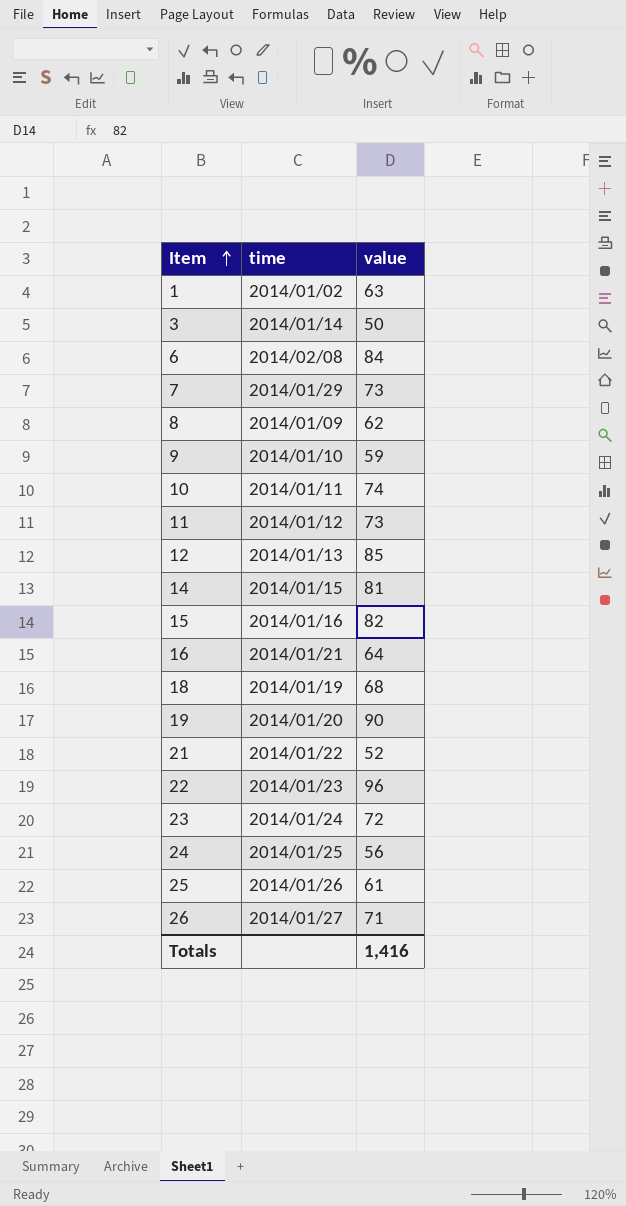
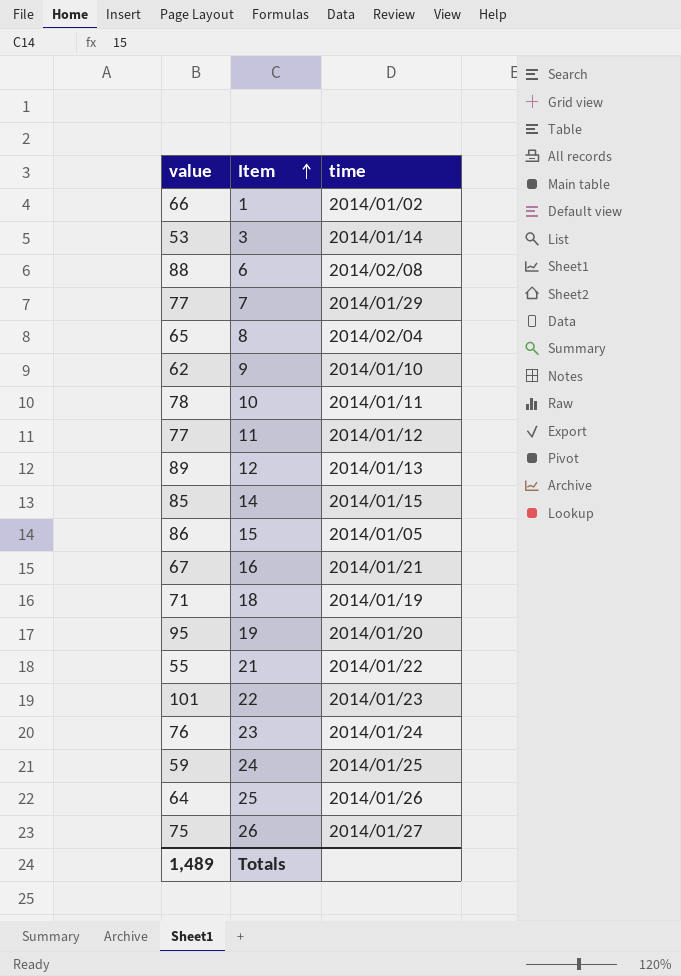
column value | position: 3 -> 1
1 | value: 63 -> 66
3 | value: 50 -> 53
6 | value: 84 -> 88
7 | value: 73 -> 77
8 | value: 62 -> 65
8 | time: 2014/01/09 -> 2014/02/04
9 | value: 59 -> 62
10 | value: 74 -> 78
11 | value: 73 -> 77
12 | value: 85 -> 89
14 | value: 81 -> 85
15 | value: 82 -> 86
15 | time: 2014/01/16 -> 2014/01/05
16 | value: 64 -> 67
18 | value: 68 -> 71
19 | value: 90 -> 95
21 | value: 52 -> 55
22 | value: 96 -> 101
23 | value: 72 -> 76
24 | value: 56 -> 59
25 | value: 61 -> 64
26 | value: 71 -> 75
Totals | value: 1,416 -> 1,489

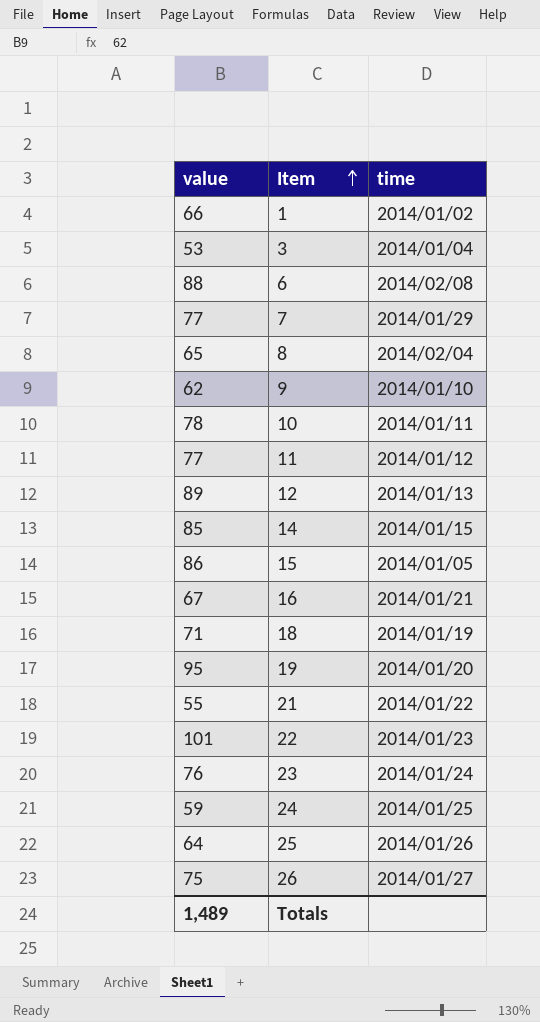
3 | time: 2014/01/14 -> 2014/01/04

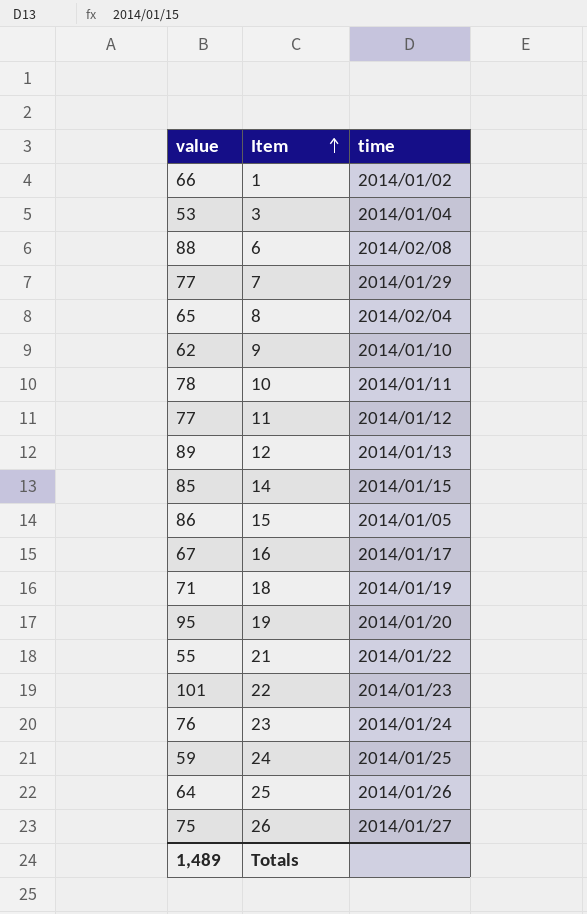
16 | time: 2014/01/21 -> 2014/01/17

